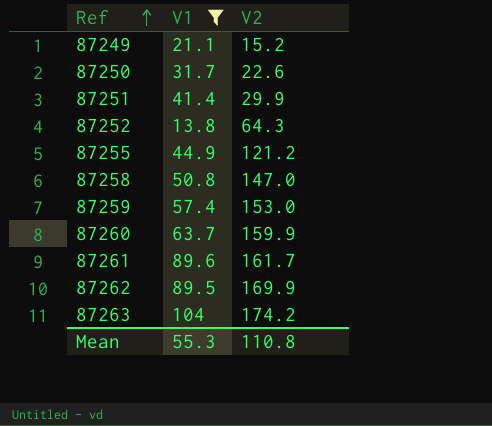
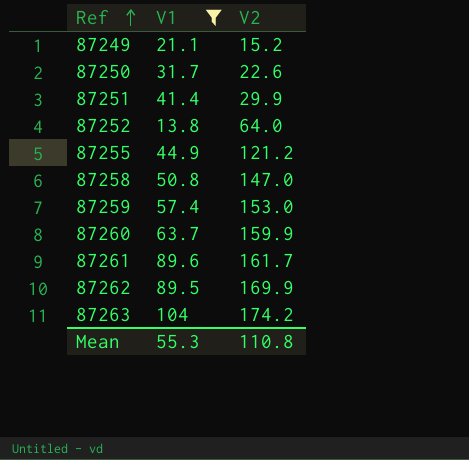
87252 | V2: 64.3 -> 64.0

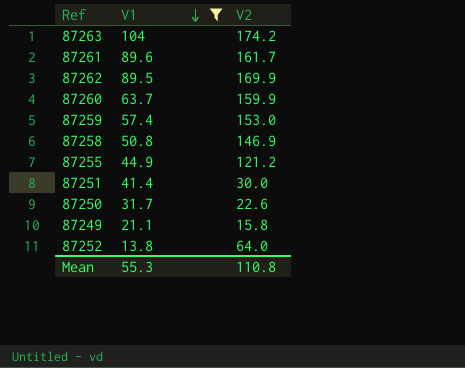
row order: Ref ascending -> V1 descending
87258 | V2: 147.0 -> 146.9
87251 | V2: 29.9 -> 30.0
87249 | V2: 15.2 -> 15.8

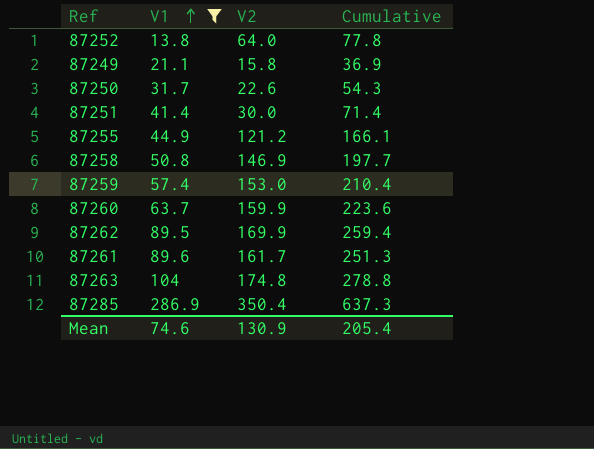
row order: V1 descending -> V1 ascending
column Cumulative | formula: none -> [V1] + [V2]
87263 | V2: 174.2 -> 174.8
row 87285: none -> 286.9 | 350.4 | 637.3
Mean | V1: 55.3 -> 74.6
Mean | V2: 110.8 -> 130.9

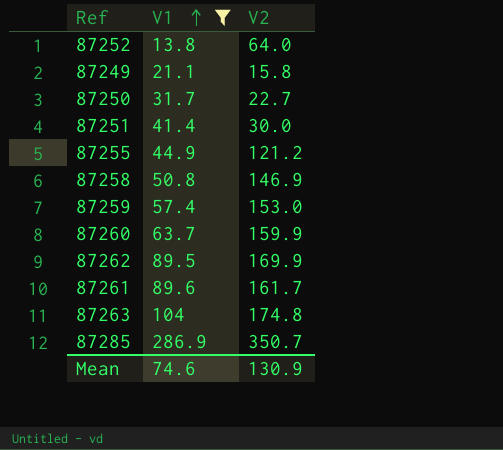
column Cumulative | formula: [V1] + [V2] -> none
87250 | V2: 22.6 -> 22.7
87285 | V2: 350.4 -> 350.7

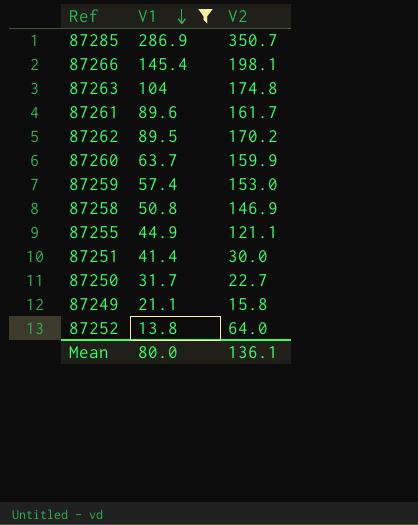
row order: V1 ascending -> V1 descending
row 87266: none -> 145.4 | 198.1
87262 | V2: 169.9 -> 170.2
87255 | V2: 121.2 -> 121.1
Mean | V1: 74.6 -> 80.0
Mean | V2: 130.9 -> 136.1

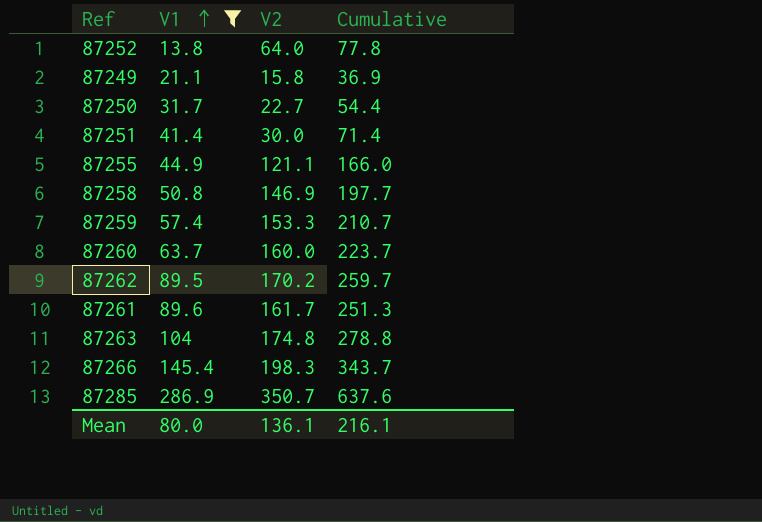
row order: V1 descending -> V1 ascending
column Cumulative | formula: none -> [V1] + [V2]
87259 | V2: 153.0 -> 153.3
87260 | V2: 159.9 -> 160.0
87266 | V2: 198.1 -> 198.3

